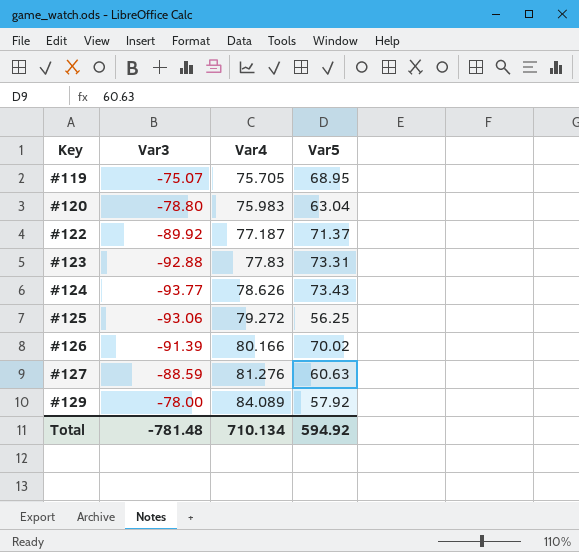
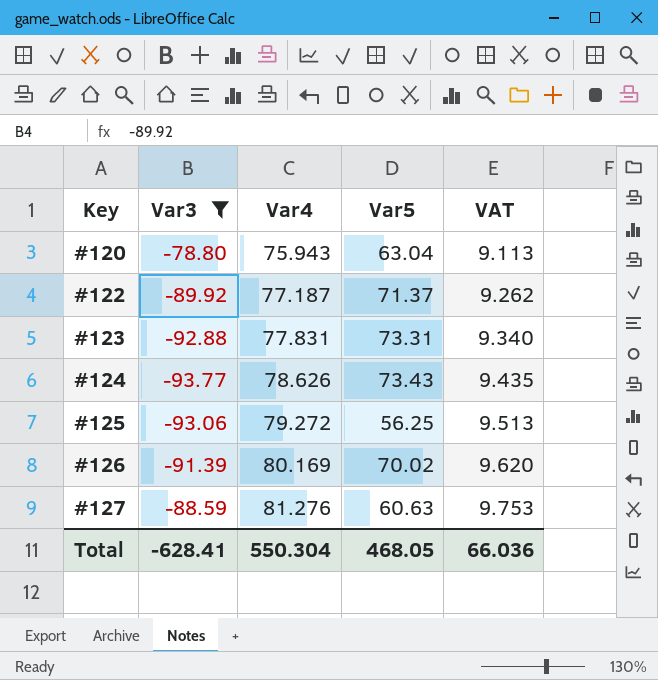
filter: none -> Var3 <= -78.80
column VAT | formula: none -> [Var4] * 0.12
#120 | Var4: 75.983 -> 75.943
#123 | Var4: 77.83 -> 77.831
#126 | Var4: 80.166 -> 80.169
Total | Var3: -781.48 -> -628.41
Total | Var4: 710.134 -> 550.304
Total | Var5: 594.92 -> 468.05

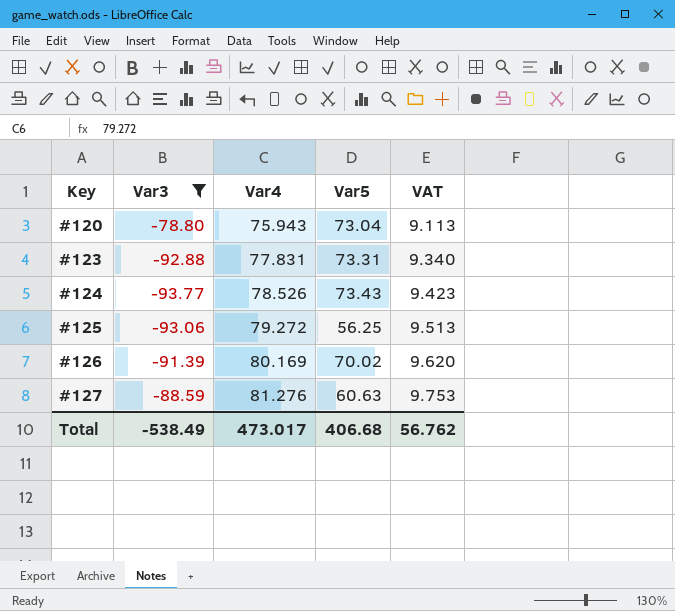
row #122: -89.92 | 77.187 | 71.37 | 9.262 -> none
#120 | Var5: 63.04 -> 73.04
#124 | Var4: 78.626 -> 78.526
#124 | VAT: 9.435 -> 9.423
Total | Var3: -628.41 -> -538.49
Total | Var4: 550.304 -> 473.017
Total | Var5: 468.05 -> 406.68
Total | VAT: 66.036 -> 56.762

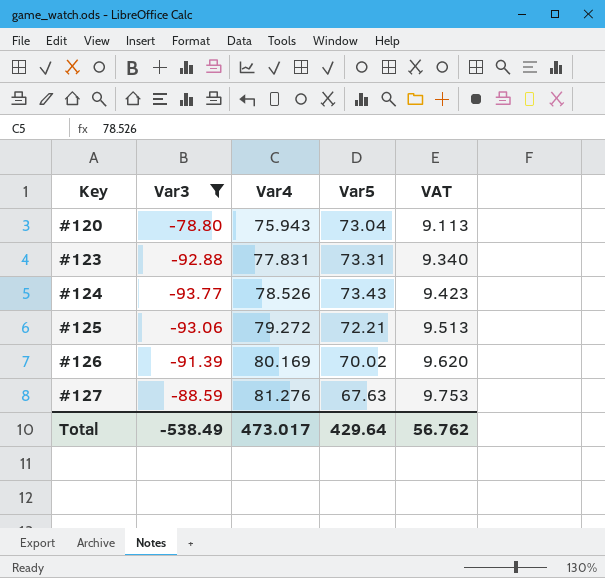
#125 | Var5: 56.25 -> 72.21
#127 | Var5: 60.63 -> 67.63
Total | Var5: 406.68 -> 429.64

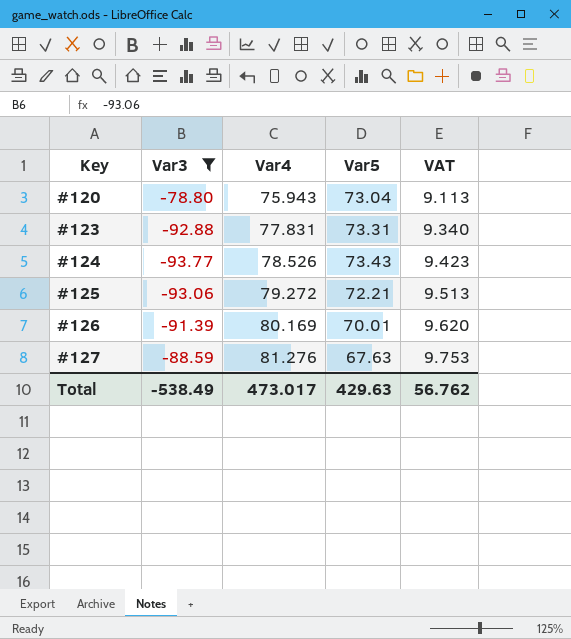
#126 | Var5: 70.02 -> 70.01
Total | Var5: 429.64 -> 429.63

